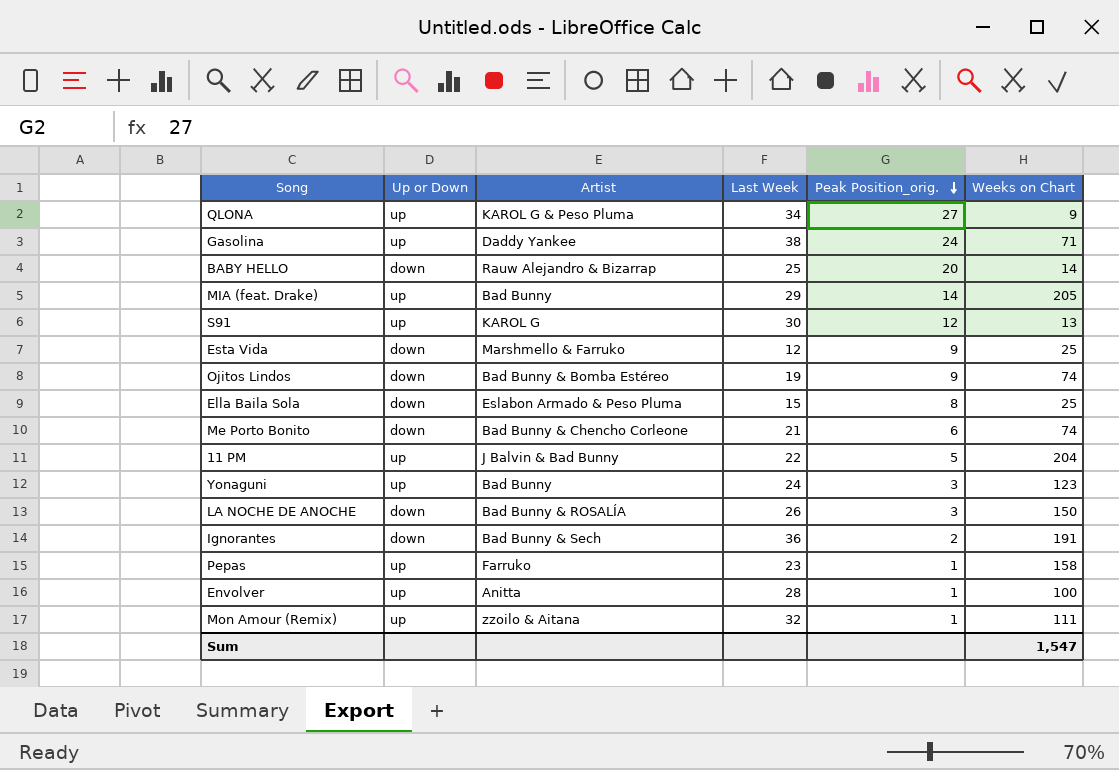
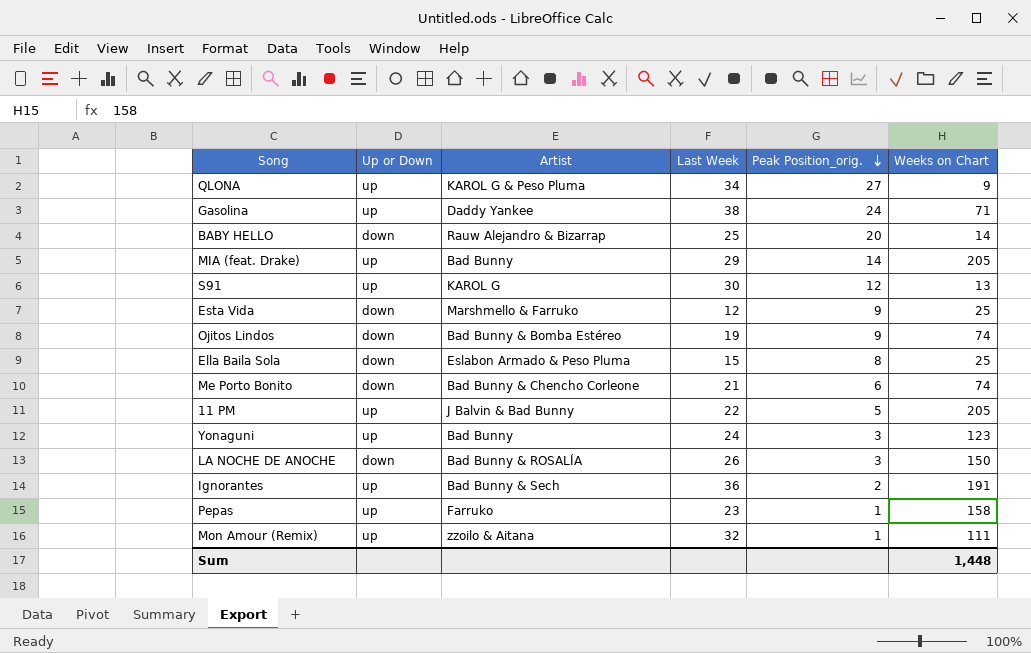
row Envolver: up | Anitta | 28 | 1 | 100 -> none
11 PM | Weeks on Chart: 204 -> 205
Ignorantes | Up or Down: down -> up
Sum | Weeks on Chart: 1,547 -> 1,448

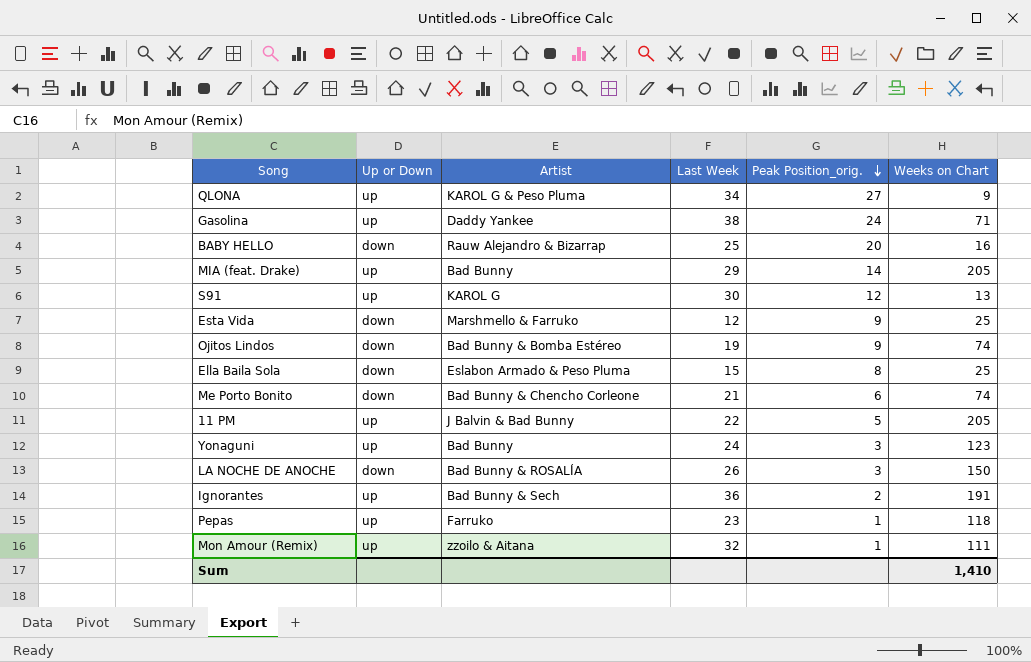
BABY HELLO | Weeks on Chart: 14 -> 16
Pepas | Weeks on Chart: 158 -> 118
Sum | Weeks on Chart: 1,448 -> 1,410

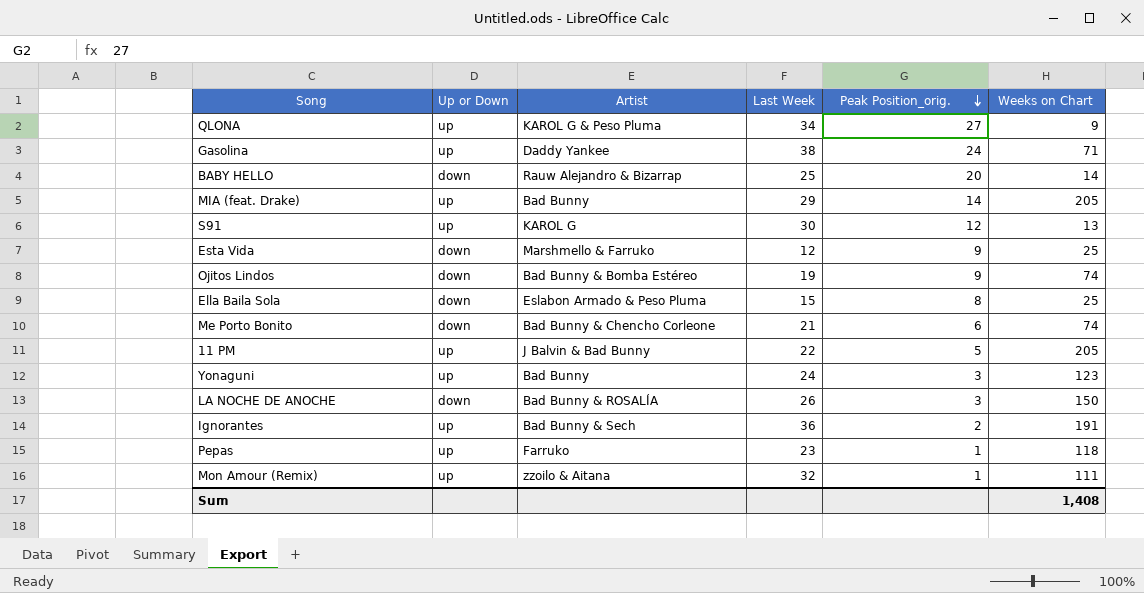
BABY HELLO | Weeks on Chart: 16 -> 14
Sum | Weeks on Chart: 1,410 -> 1,408

